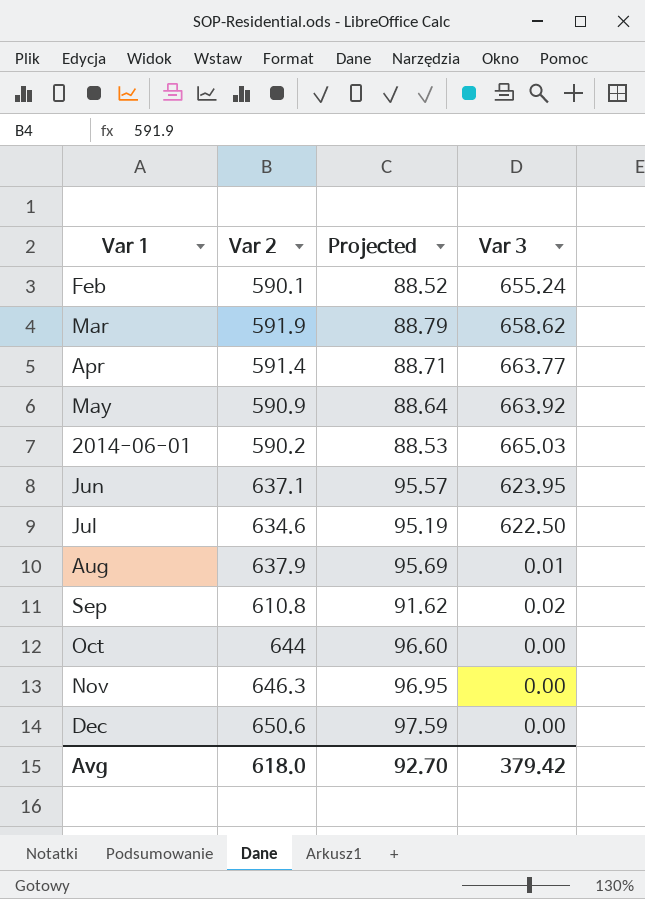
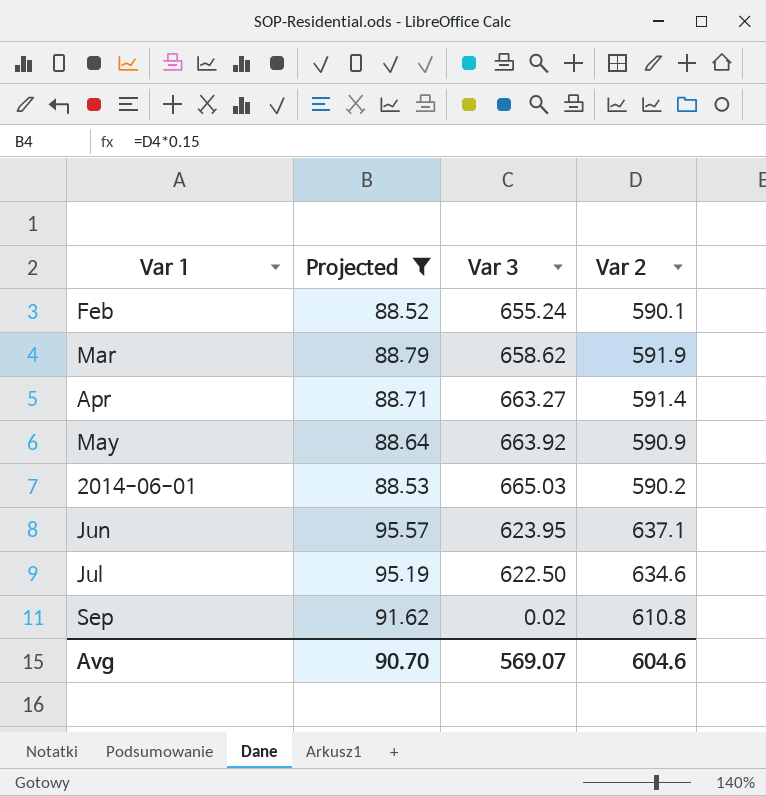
filter: none -> Projected <= 95.57
column Var 2 | position: 2 -> 4
Apr | Var 3: 663.77 -> 663.27
Avg | Projected: 92.70 -> 90.70
Avg | Var 3: 379.42 -> 569.07
Avg | Var 2: 618.0 -> 604.6

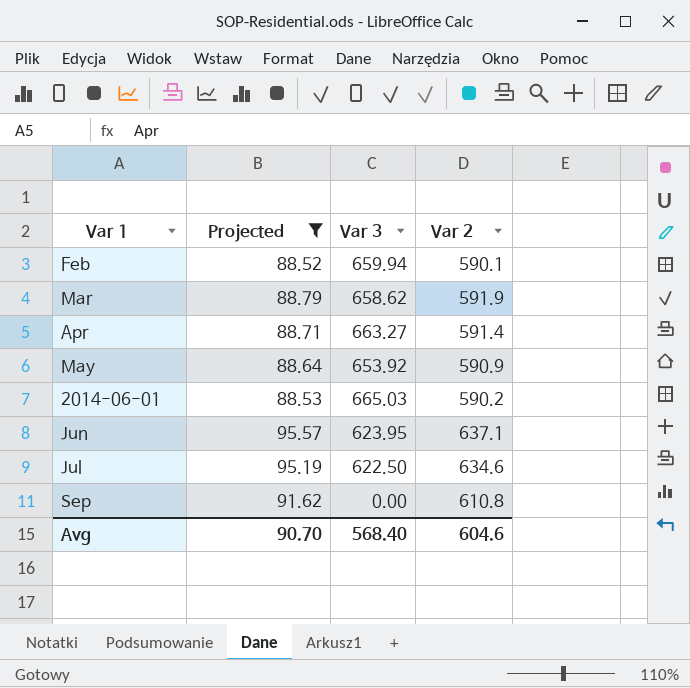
Feb | Var 3: 655.24 -> 659.94
May | Var 3: 663.92 -> 653.92
Sep | Var 3: 0.02 -> 0.00
Avg | Var 3: 569.07 -> 568.40

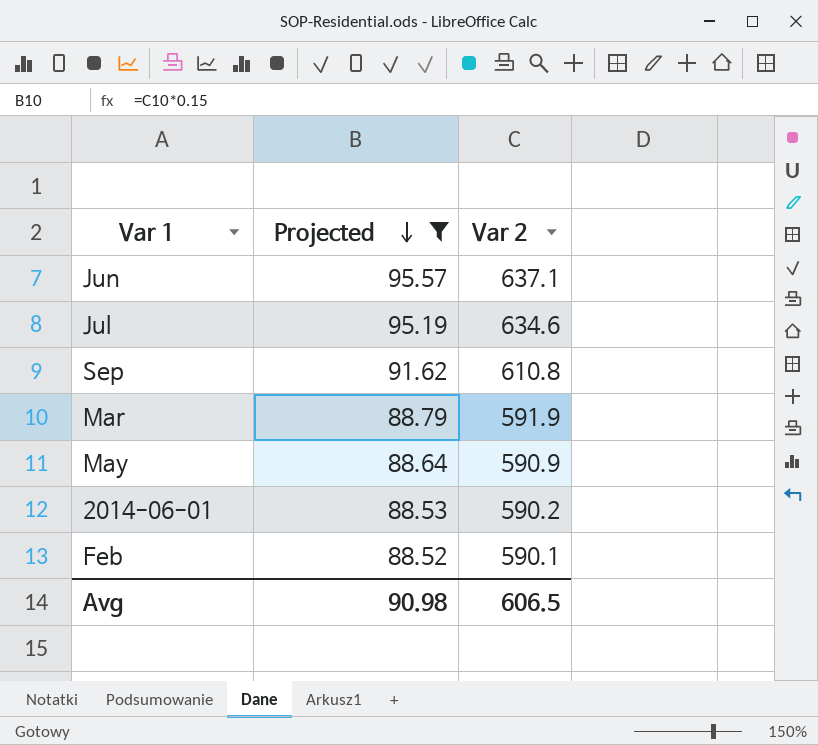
row order: none -> Projected descending
column Var 3 | position: 3 -> none
row Apr: 88.71 | 663.27 | 591.4 -> none
Avg | Projected: 90.70 -> 90.98
Avg | Var 2: 604.6 -> 606.5

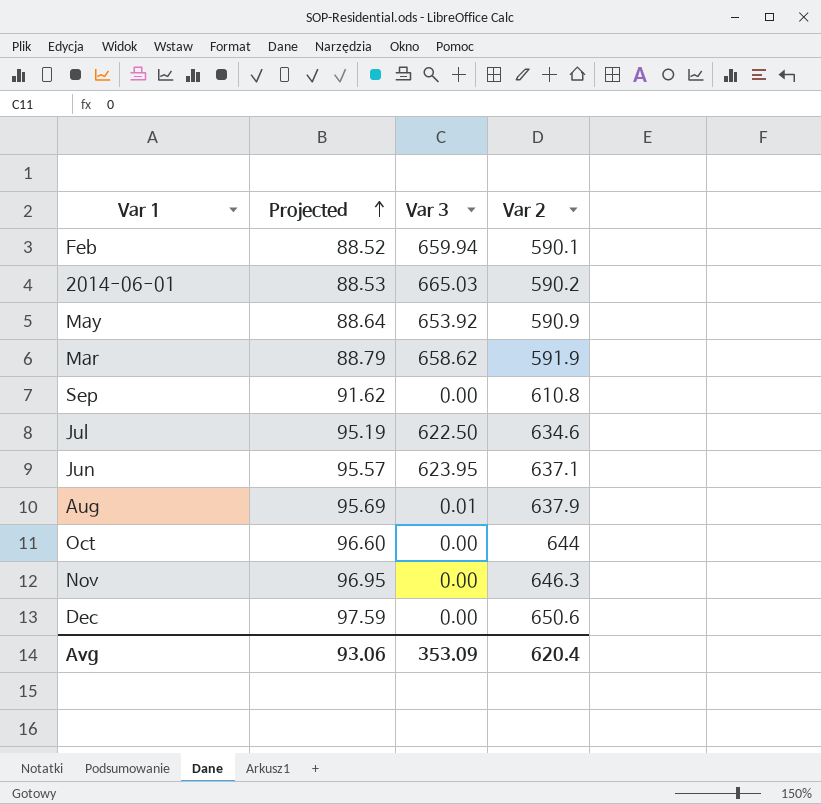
filter: Projected <= 95.57 -> none
row order: Projected descending -> Projected ascending
column Var 3 | position: none -> 3
Avg | Projected: 90.98 -> 93.06
Avg | Var 2: 606.5 -> 620.4

